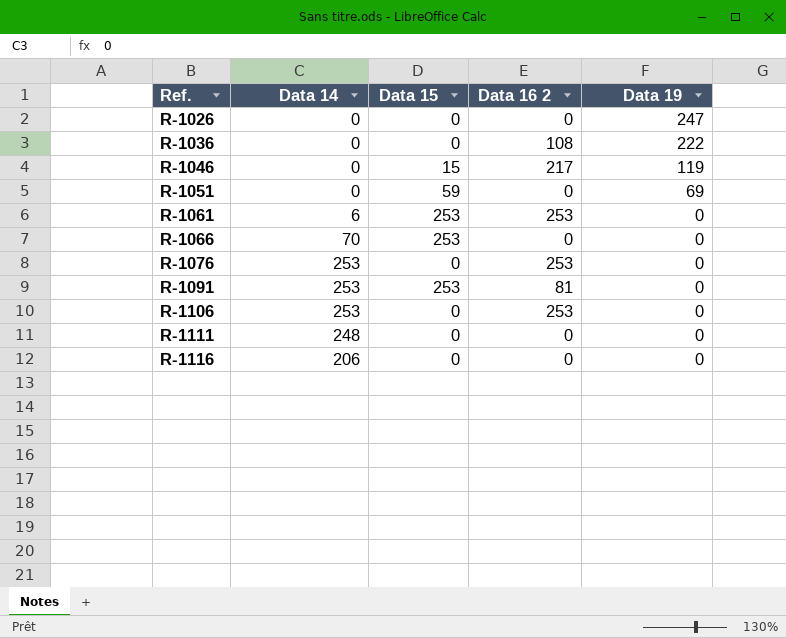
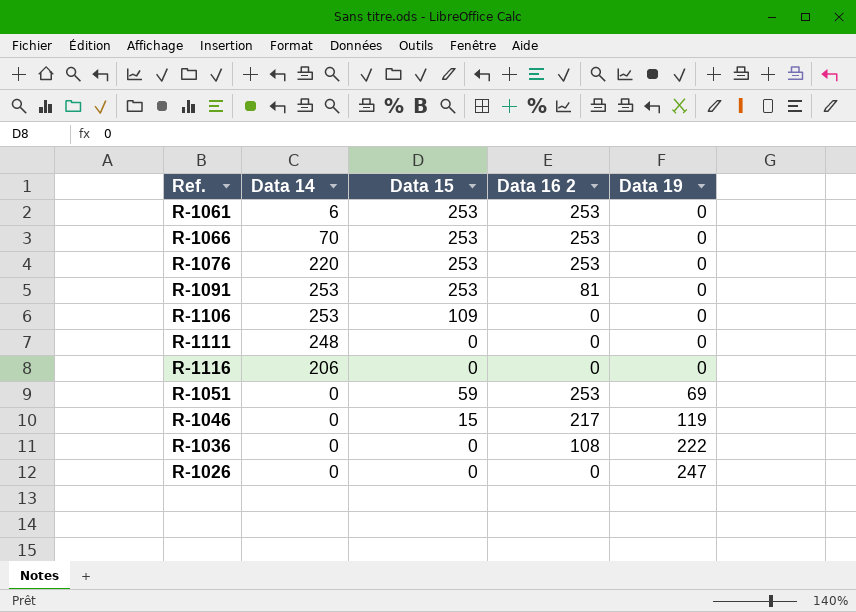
row order: Ref. ascending -> Data 19 ascending
R-1066 | Data 16 2: 0 -> 253
R-1076 | Data 14: 253 -> 220
R-1076 | Data 15: 0 -> 253
R-1106 | Data 15: 0 -> 109
R-1106 | Data 16 2: 253 -> 0
R-1051 | Data 16 2: 0 -> 253

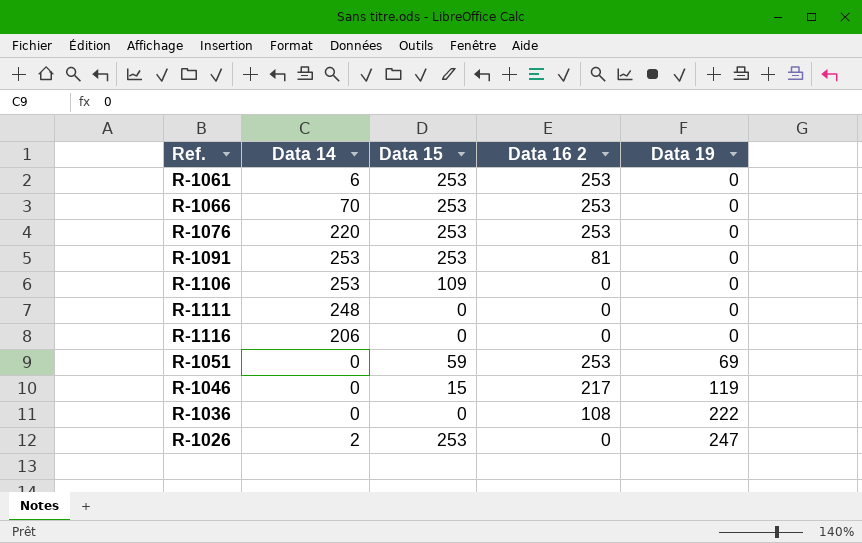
R-1026 | Data 14: 0 -> 2
R-1026 | Data 15: 0 -> 253

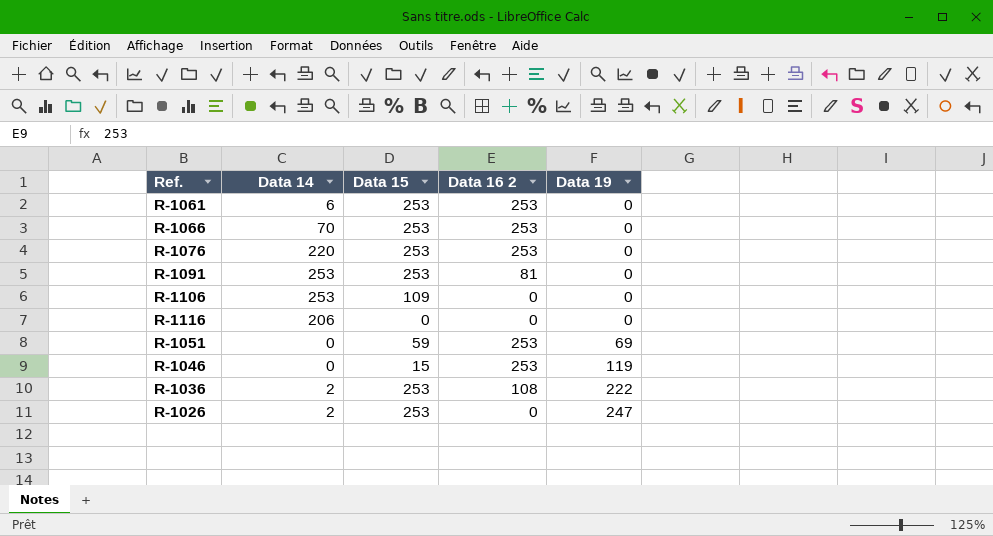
row R-1111: 248 | 0 | 0 | 0 -> none
R-1046 | Data 16 2: 217 -> 253
R-1036 | Data 14: 0 -> 2
R-1036 | Data 15: 0 -> 253

